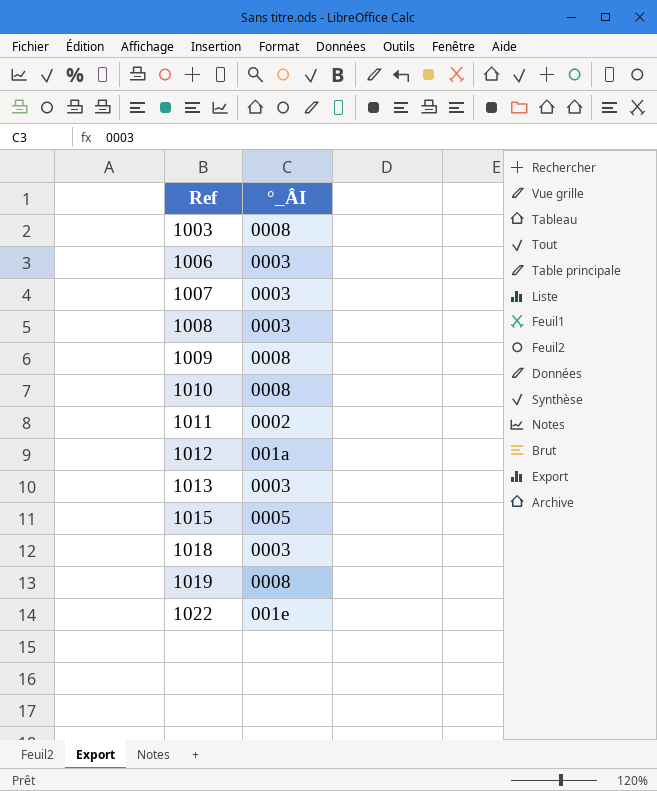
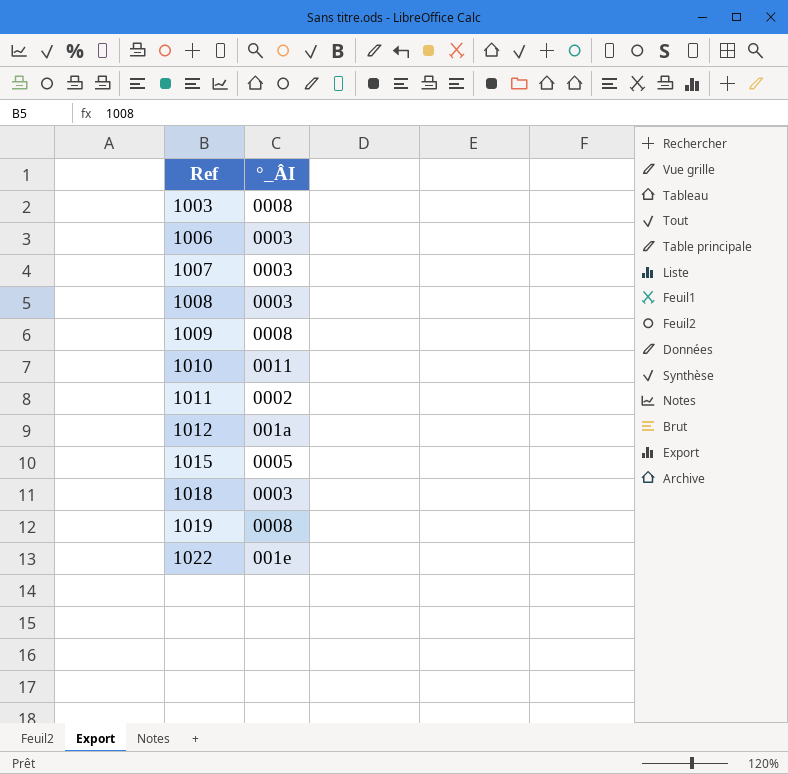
row 1013: 0003 -> none
1010 | °_ÂI: 0008 -> 0011

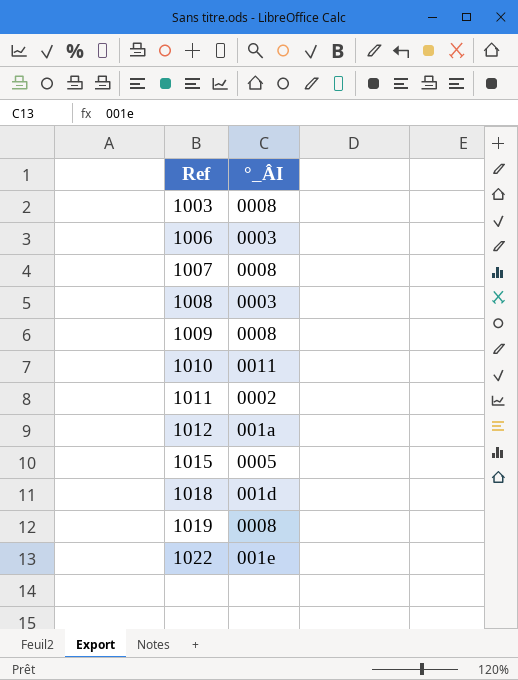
1007 | °_ÂI: 0003 -> 0008
1018 | °_ÂI: 0003 -> 001d

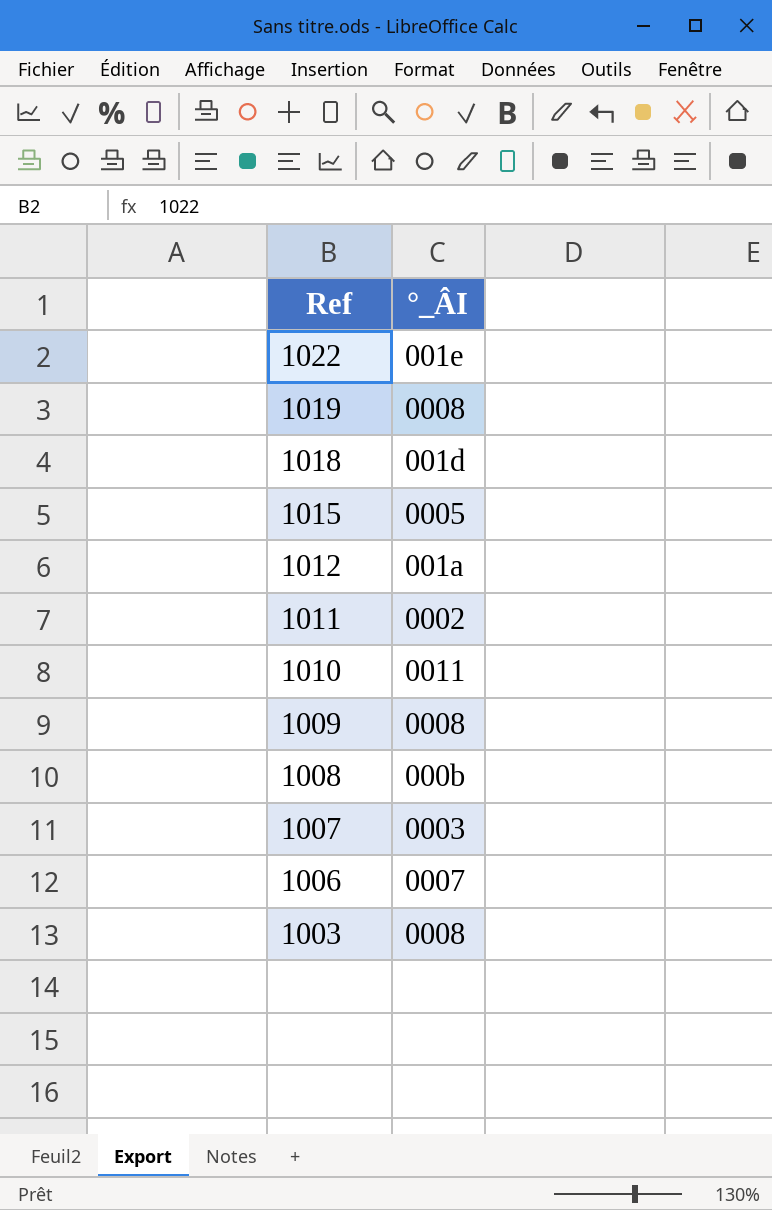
row order: Ref ascending -> Ref descending
1008 | °_ÂI: 0003 -> 000b
1007 | °_ÂI: 0008 -> 0003
1006 | °_ÂI: 0003 -> 0007

